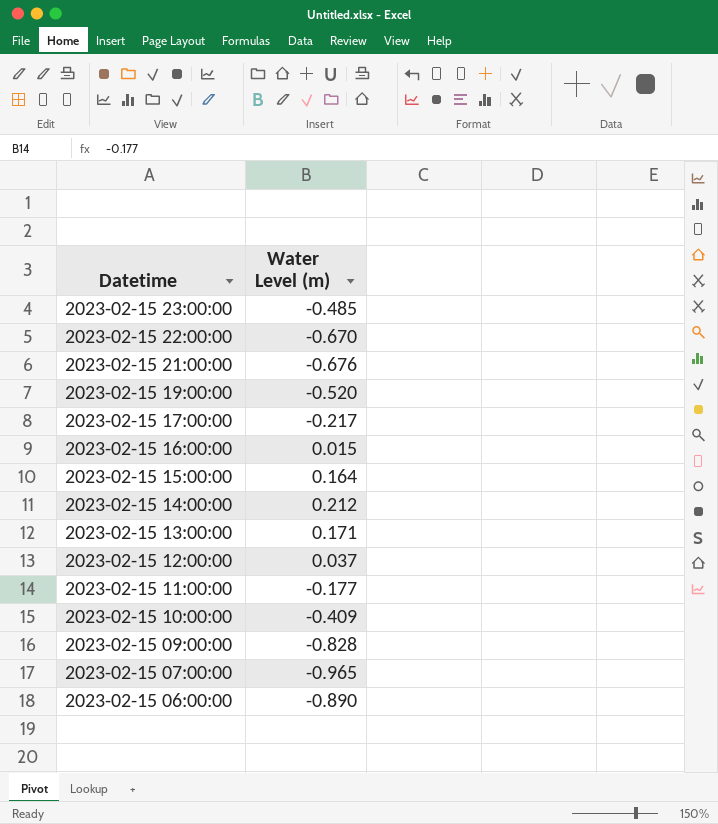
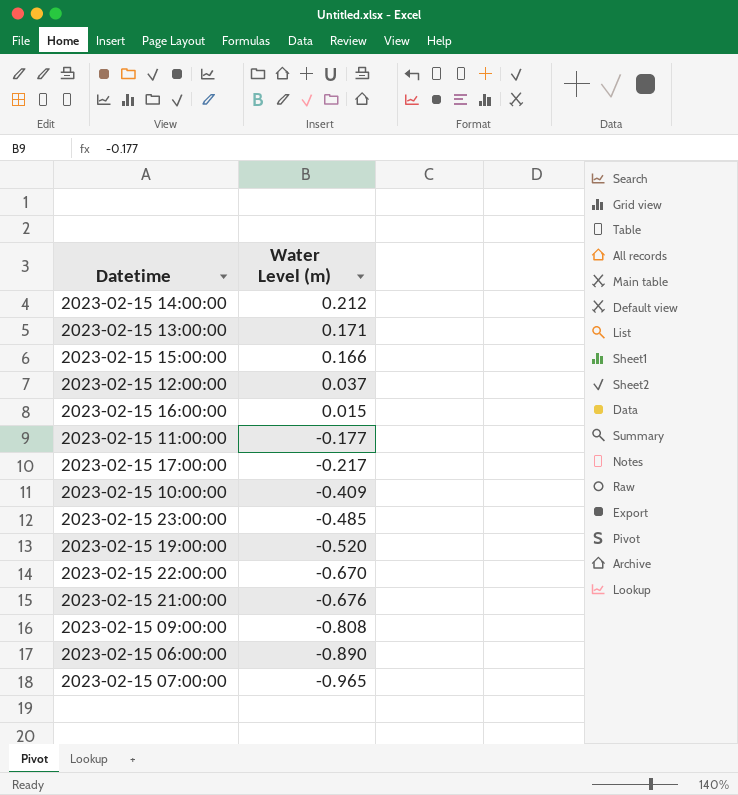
row order: Datetime descending -> Water Level (m) descending
2023-02-15 15:00:00 | Water Level (m): 0.164 -> 0.166
2023-02-15 09:00:00 | Water Level (m): -0.828 -> -0.808

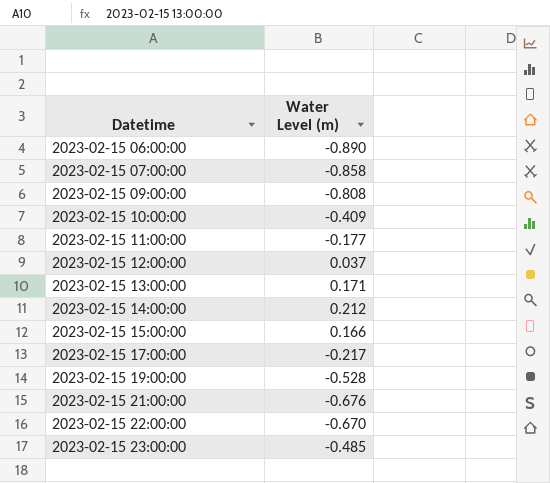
row order: Water Level (m) descending -> Datetime ascending
row 2023-02-15 16:00:00: 0.015 -> none
2023-02-15 07:00:00 | Water Level (m): -0.965 -> -0.858
2023-02-15 19:00:00 | Water Level (m): -0.520 -> -0.528

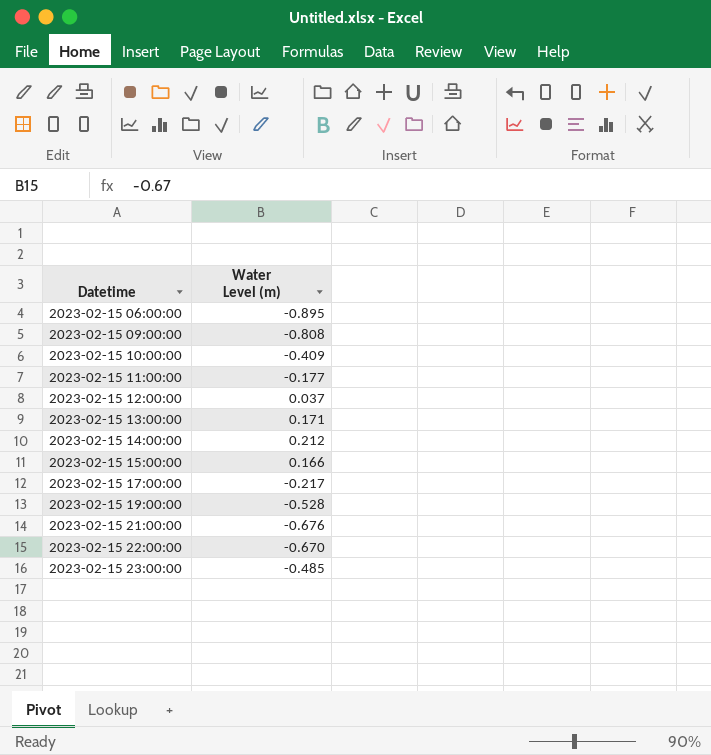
row 2023-02-15 07:00:00: -0.858 -> none
2023-02-15 06:00:00 | Water Level (m): -0.890 -> -0.895

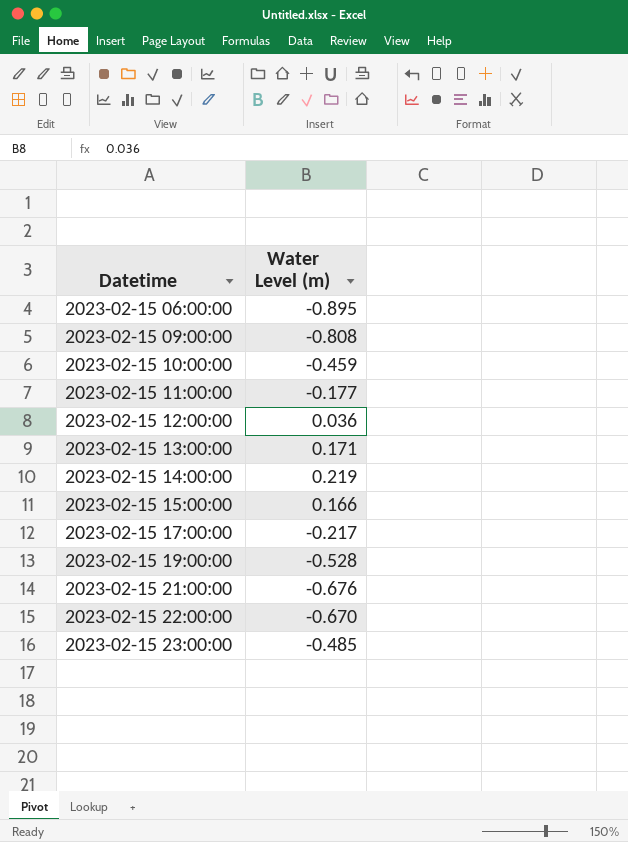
2023-02-15 10:00:00 | Water Level (m): -0.409 -> -0.459
2023-02-15 12:00:00 | Water Level (m): 0.037 -> 0.036
2023-02-15 14:00:00 | Water Level (m): 0.212 -> 0.219

